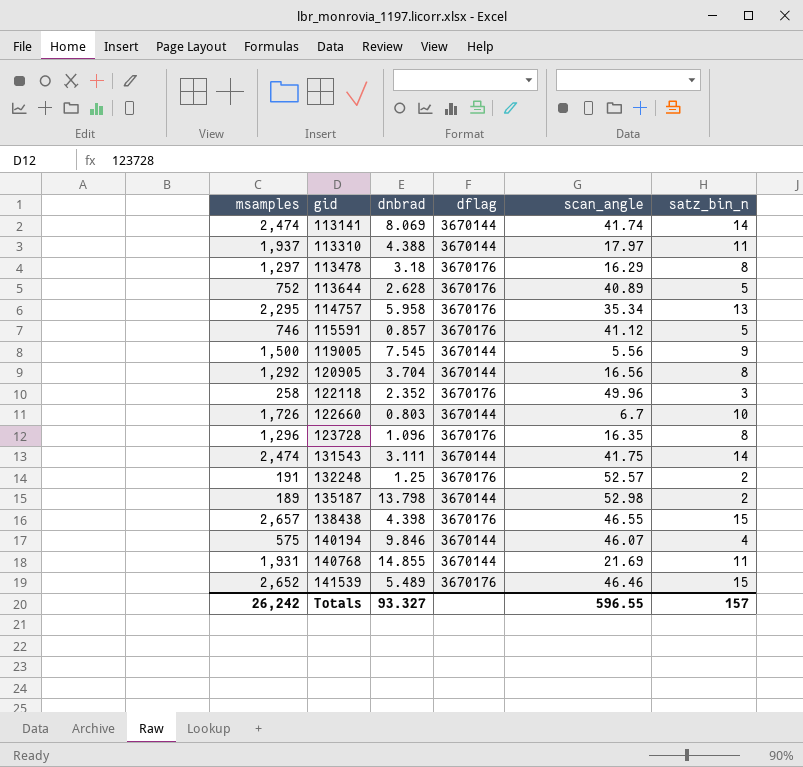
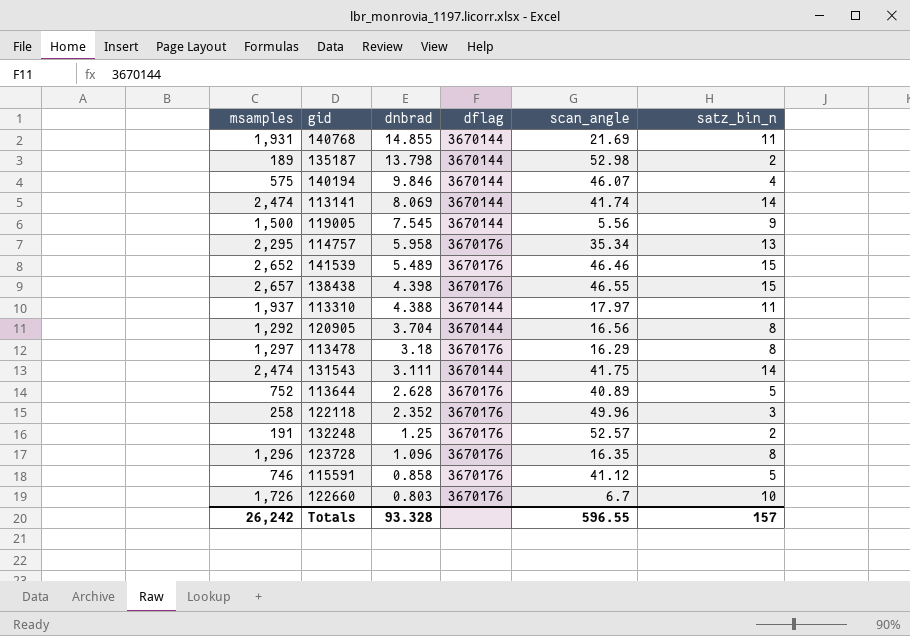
row order: gid ascending -> dnbrad descending
115591 | dnbrad: 0.857 -> 0.858
122660 | dflag: 3670144 -> 3670176
Totals | dnbrad: 93.327 -> 93.328

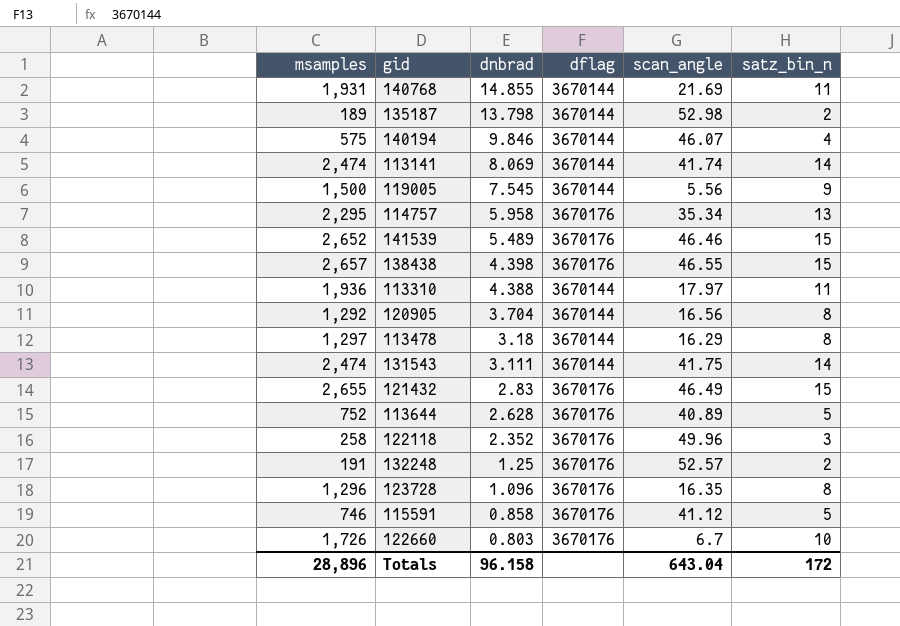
113310 | msamples: 1,937 -> 1,936
113478 | dflag: 3670176 -> 3670144
row 121432: none -> 2,655 | 2.83 | 3670176 | 46.49 | 15
Totals | msamples: 26,242 -> 28,896
Totals | dnbrad: 93.328 -> 96.158
Totals | scan_angle: 596.55 -> 643.04
Totals | satz_bin_n: 157 -> 172

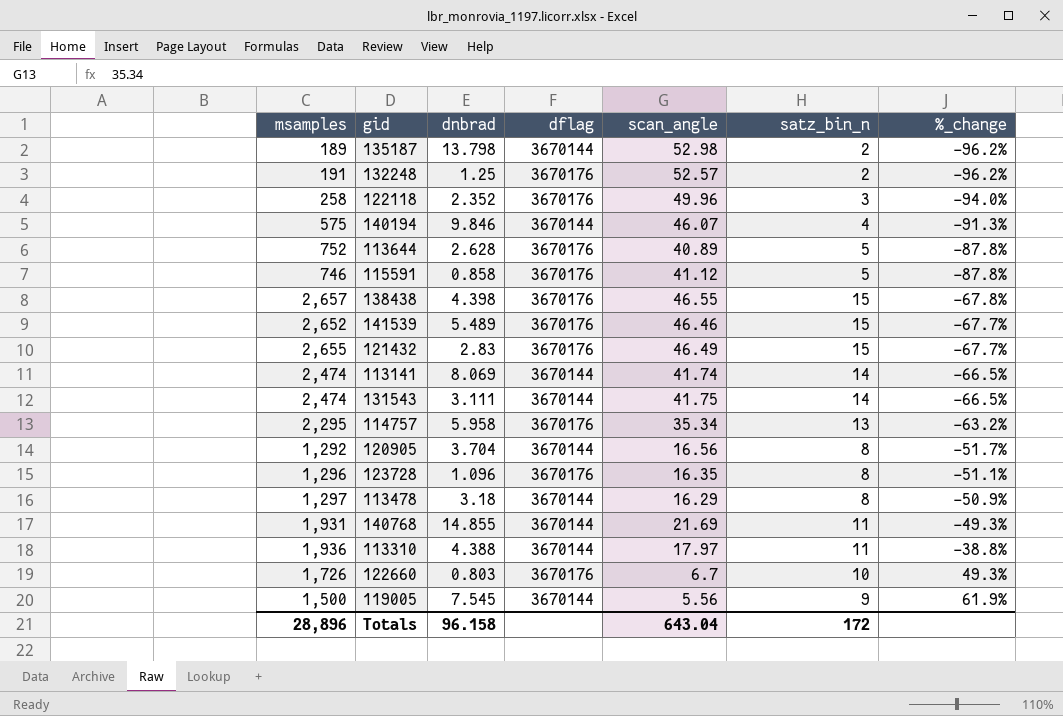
row order: dnbrad descending -> %_change ascending
column %_change | formula: none -> ([satz_bin_n] - [scan_angle]) / [scan_angle]

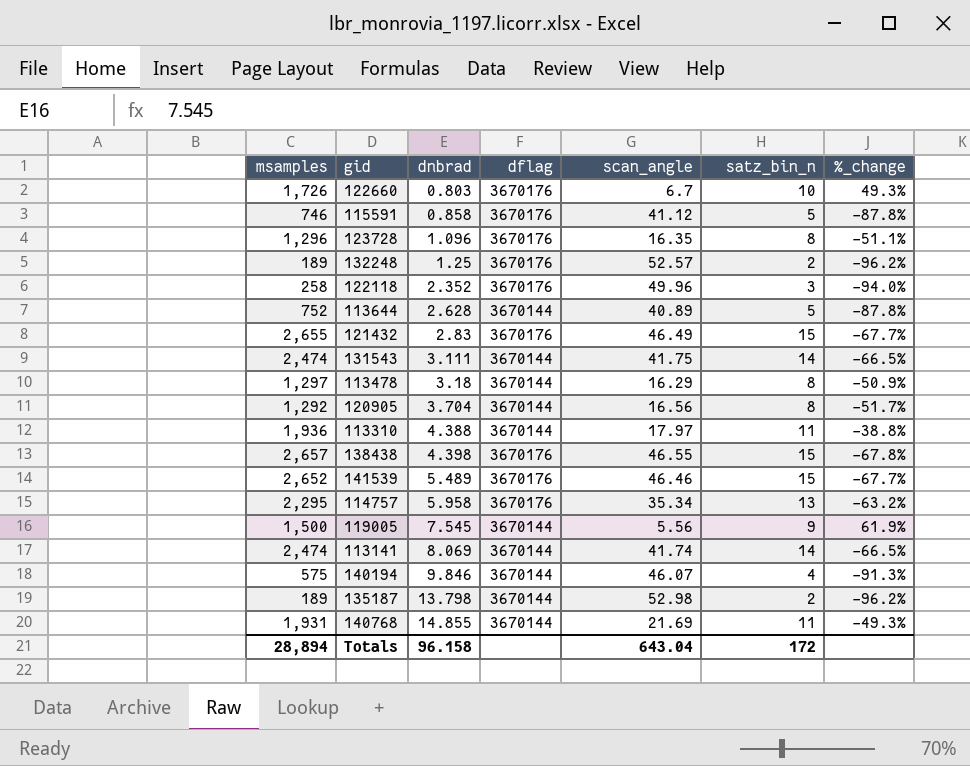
row order: %_change ascending -> dnbrad ascending
132248 | msamples: 191 -> 189
113644 | dflag: 3670176 -> 3670144
Totals | msamples: 28,896 -> 28,894

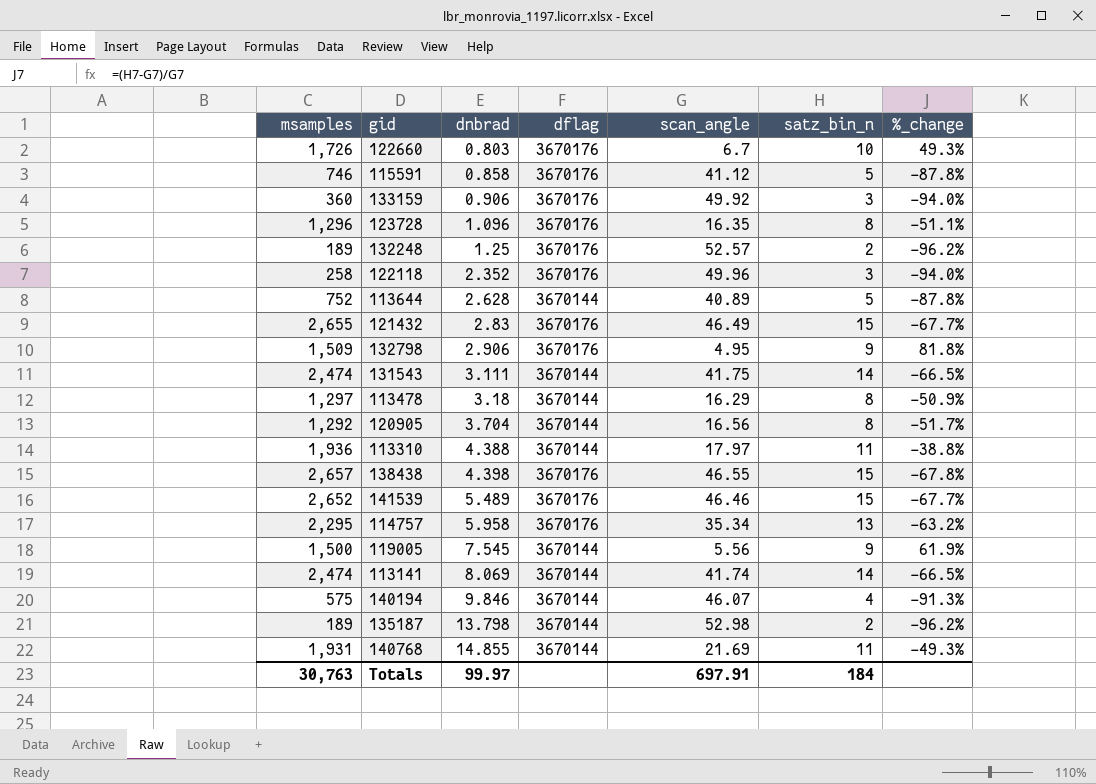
row 133159: none -> 360 | 0.906 | 3670176 | 49.92 | 3 | -94.0%
row 132798: none -> 1,509 | 2.906 | 3670176 | 4.95 | 9 | 81.8%
Totals | msamples: 28,894 -> 30,763
Totals | dnbrad: 96.158 -> 99.97
Totals | scan_angle: 643.04 -> 697.91
Totals | satz_bin_n: 172 -> 184

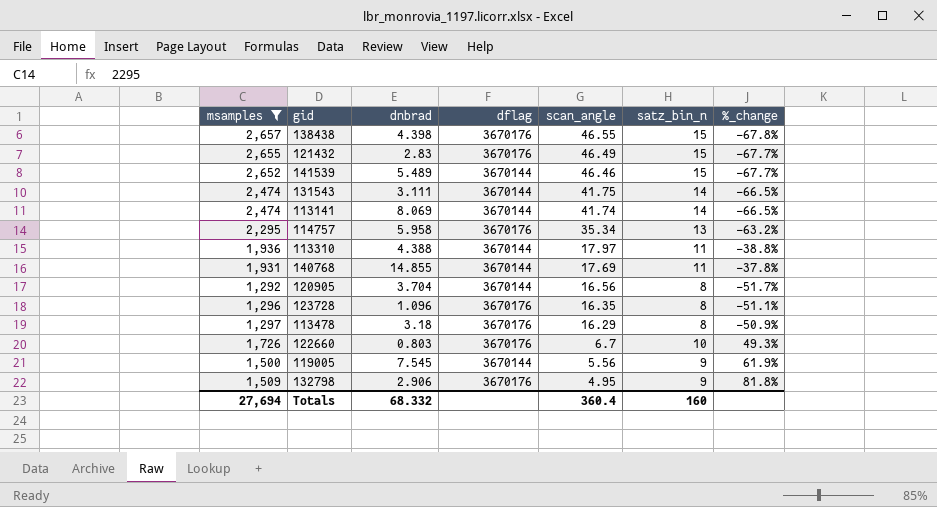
filter: none -> msamples >= 1,292
row order: dnbrad ascending -> scan_angle descending
141539 | dflag: 3670176 -> 3670144
140768 | scan_angle: 21.69 -> 17.69
140768 | %_change: -49.3% -> -37.8%
113478 | dflag: 3670144 -> 3670176
Totals | msamples: 30,763 -> 27,694
Totals | dnbrad: 99.97 -> 68.332
Totals | scan_angle: 697.91 -> 360.4
Totals | satz_bin_n: 184 -> 160

